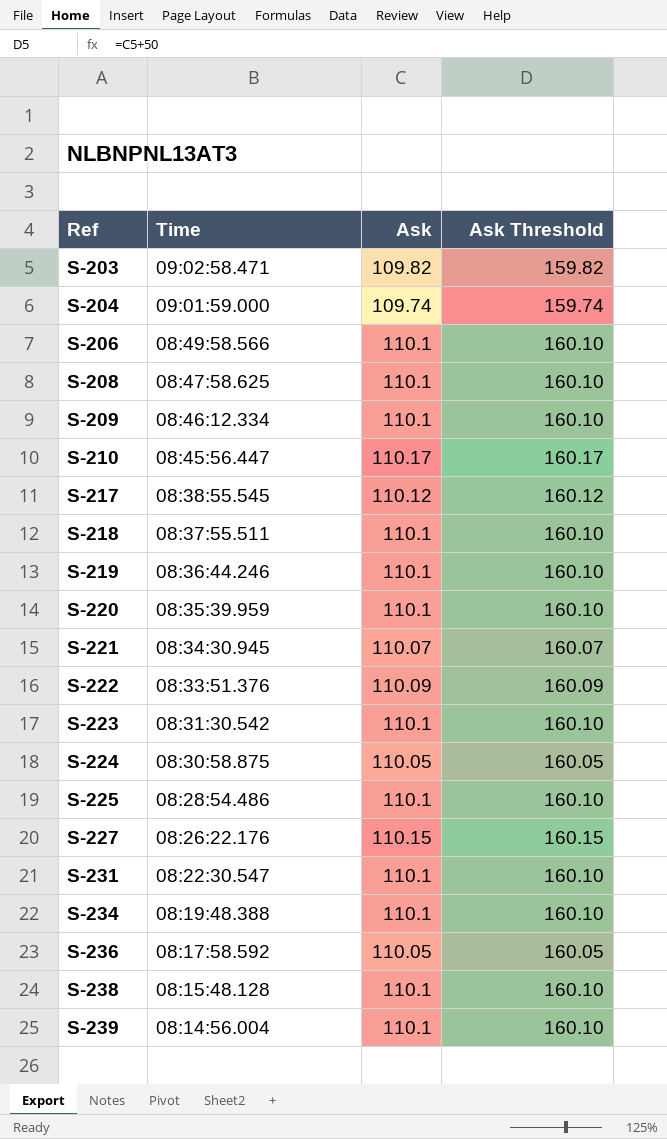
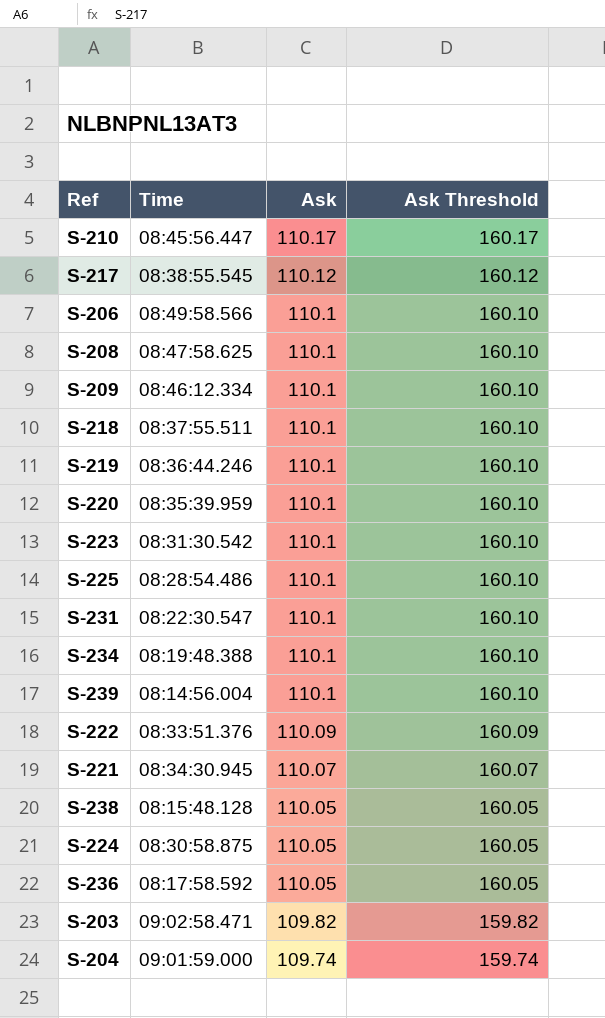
row order: Ref ascending -> Ask descending
row S-227: 08:26:22.176 | 110.15 | 160.15 -> none
S-238 | Ask: 110.1 -> 110.05
S-238 | Ask Threshold: 160.10 -> 160.05

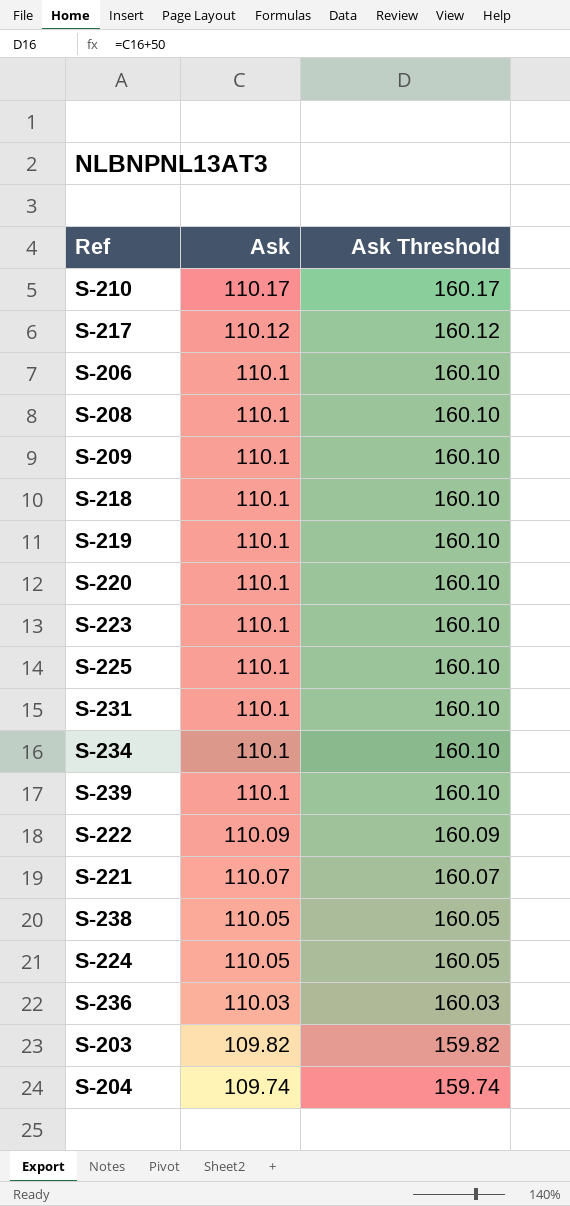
column Time | position: 2 -> none
S-236 | Ask: 110.05 -> 110.03
S-236 | Ask Threshold: 160.05 -> 160.03

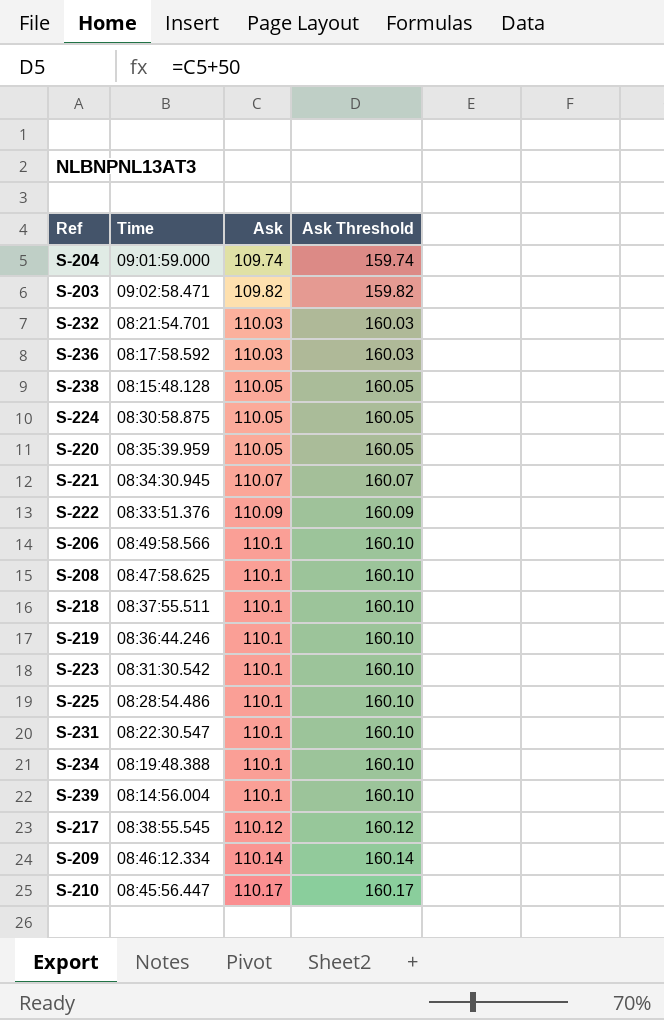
row order: Ask descending -> Ask ascending
column Time | position: none -> 2
row S-232: none -> 08:21:54.701 | 110.03 | 160.03
S-220 | Ask: 110.1 -> 110.05
S-220 | Ask Threshold: 160.10 -> 160.05
S-209 | Ask: 110.1 -> 110.14
S-209 | Ask Threshold: 160.10 -> 160.14

